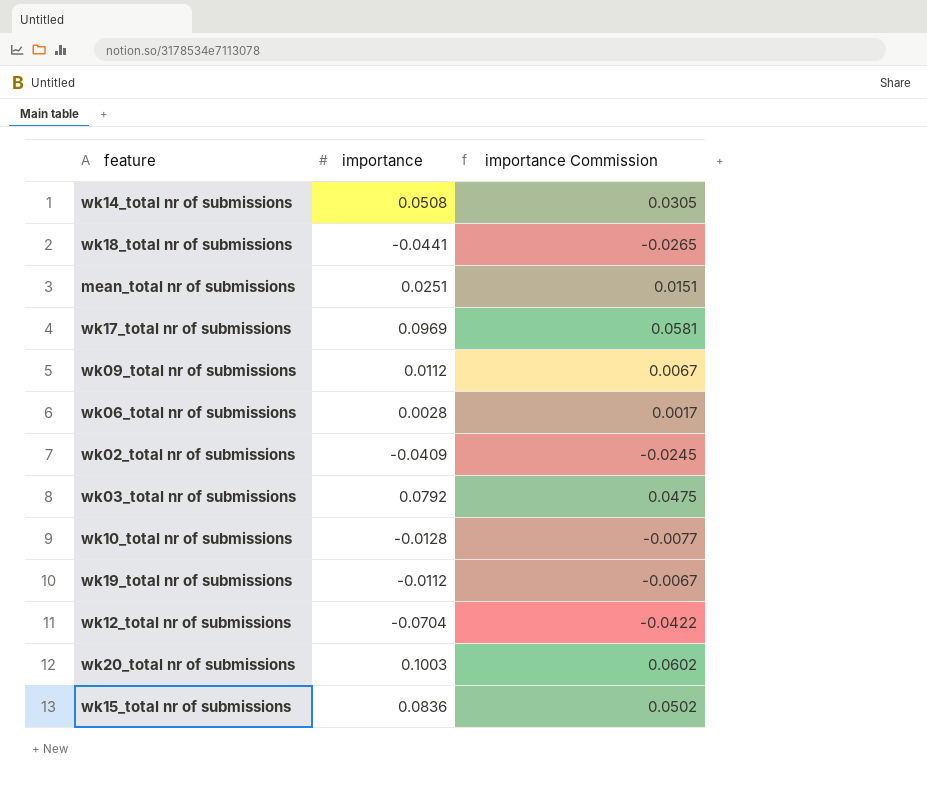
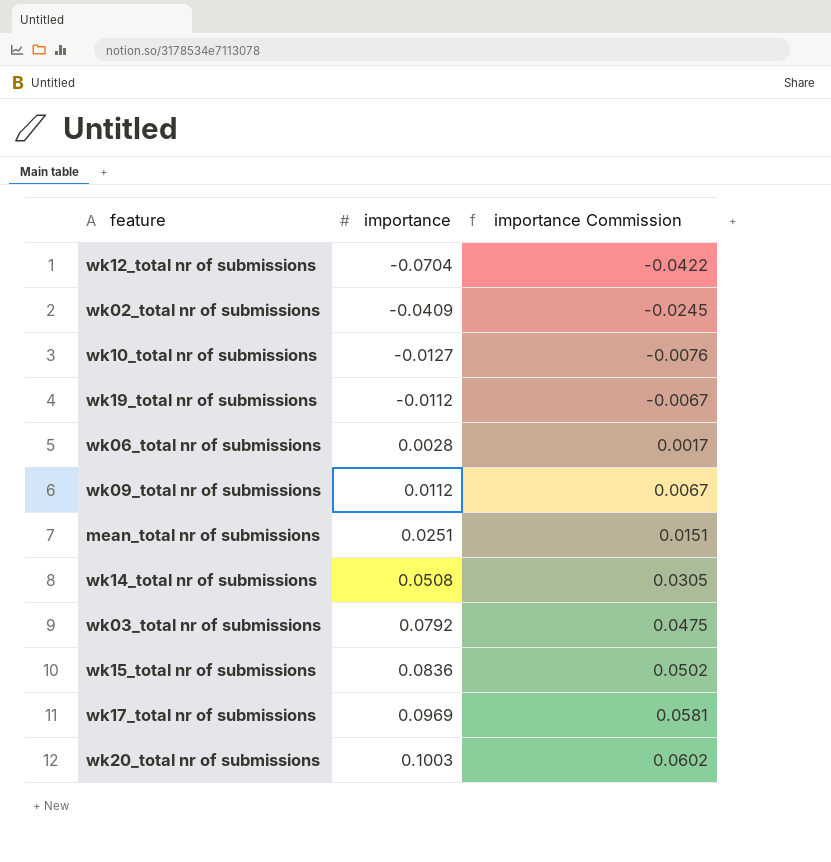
row order: none -> importance ascending
row wk18_total nr of submissions: -0.0441 | -0.0265 -> none
wk10_total nr of submissions | importance: -0.0128 -> -0.0127
wk10_total nr of submissions | importance Commission: -0.0077 -> -0.0076

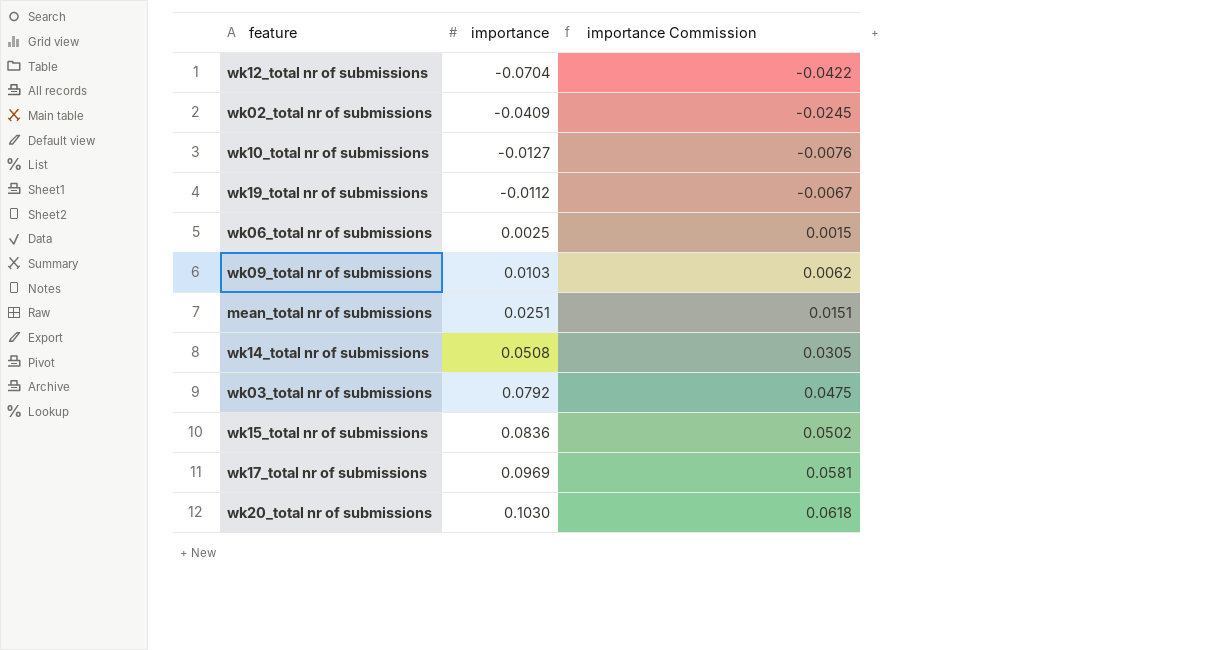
wk06_total nr of submissions | importance: 0.0028 -> 0.0025
wk06_total nr of submissions | importance Commission: 0.0017 -> 0.0015
wk09_total nr of submissions | importance: 0.0112 -> 0.0103
wk09_total nr of submissions | importance Commission: 0.0067 -> 0.0062
wk20_total nr of submissions | importance: 0.1003 -> 0.1030
wk20_total nr of submissions | importance Commission: 0.0602 -> 0.0618

